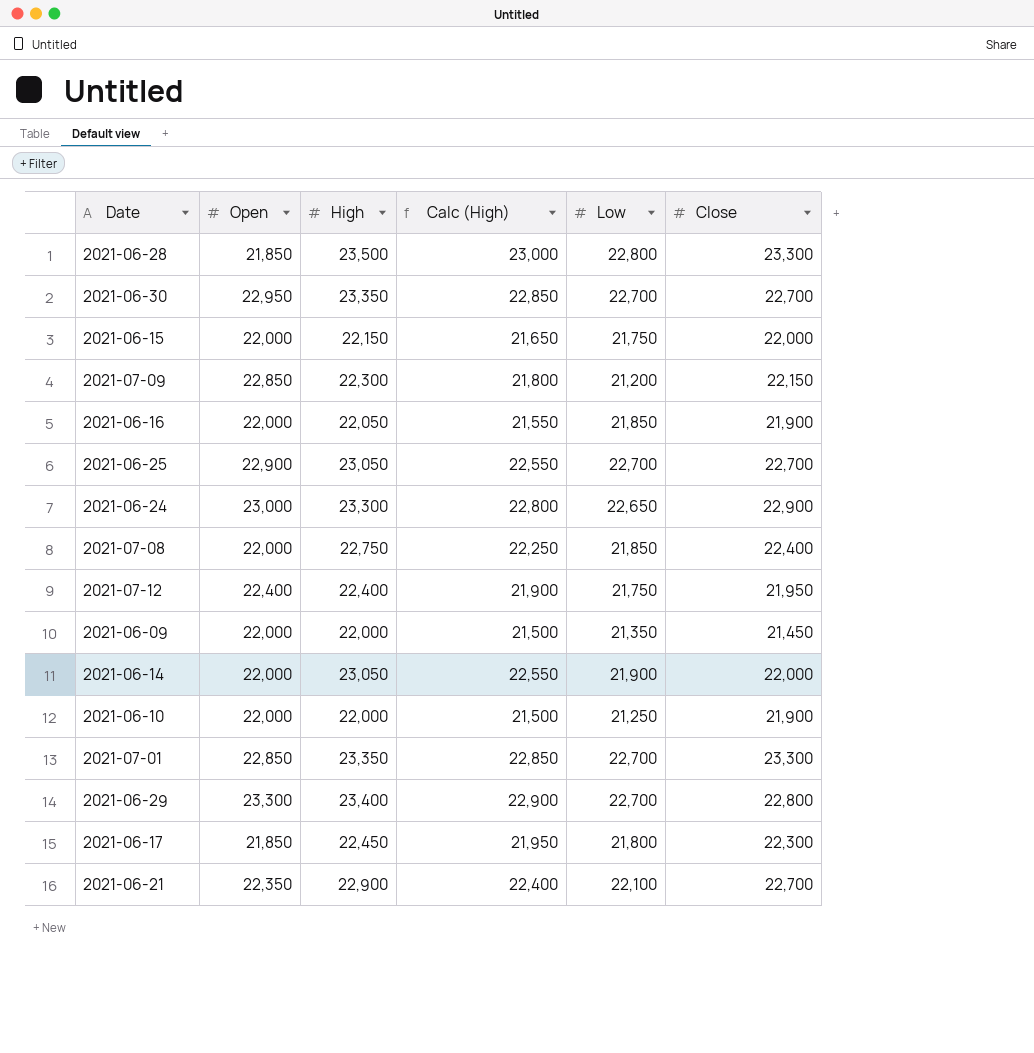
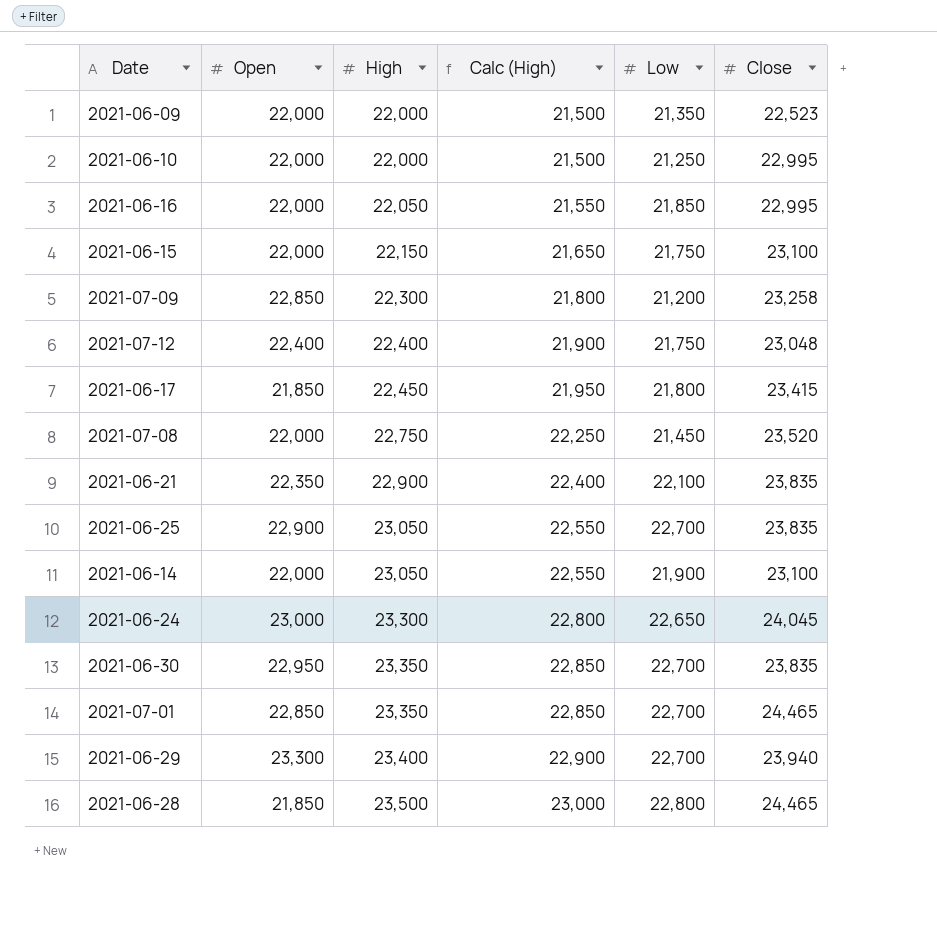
row order: none -> High ascending
2021-06-09 | Close: 21,450 -> 22,523
2021-06-10 | Close: 21,900 -> 22,995
2021-06-16 | Close: 21,900 -> 22,995
2021-06-15 | Close: 22,000 -> 23,100
2021-07-09 | Close: 22,150 -> 23,258
2021-07-12 | Close: 21,950 -> 23,048
2021-06-17 | Close: 22,300 -> 23,415
2021-07-08 | Low: 21,850 -> 21,450
2021-07-08 | Close: 22,400 -> 23,520
2021-06-21 | Close: 22,700 -> 23,835
2021-06-25 | Close: 22,700 -> 23,835
2021-06-14 | Close: 22,000 -> 23,100
2021-06-24 | Close: 22,900 -> 24,045
2021-06-30 | Close: 22,700 -> 23,835
2021-07-01 | Close: 23,300 -> 24,465
2021-06-29 | Close: 22,800 -> 23,940
2021-06-28 | Close: 23,300 -> 24,465

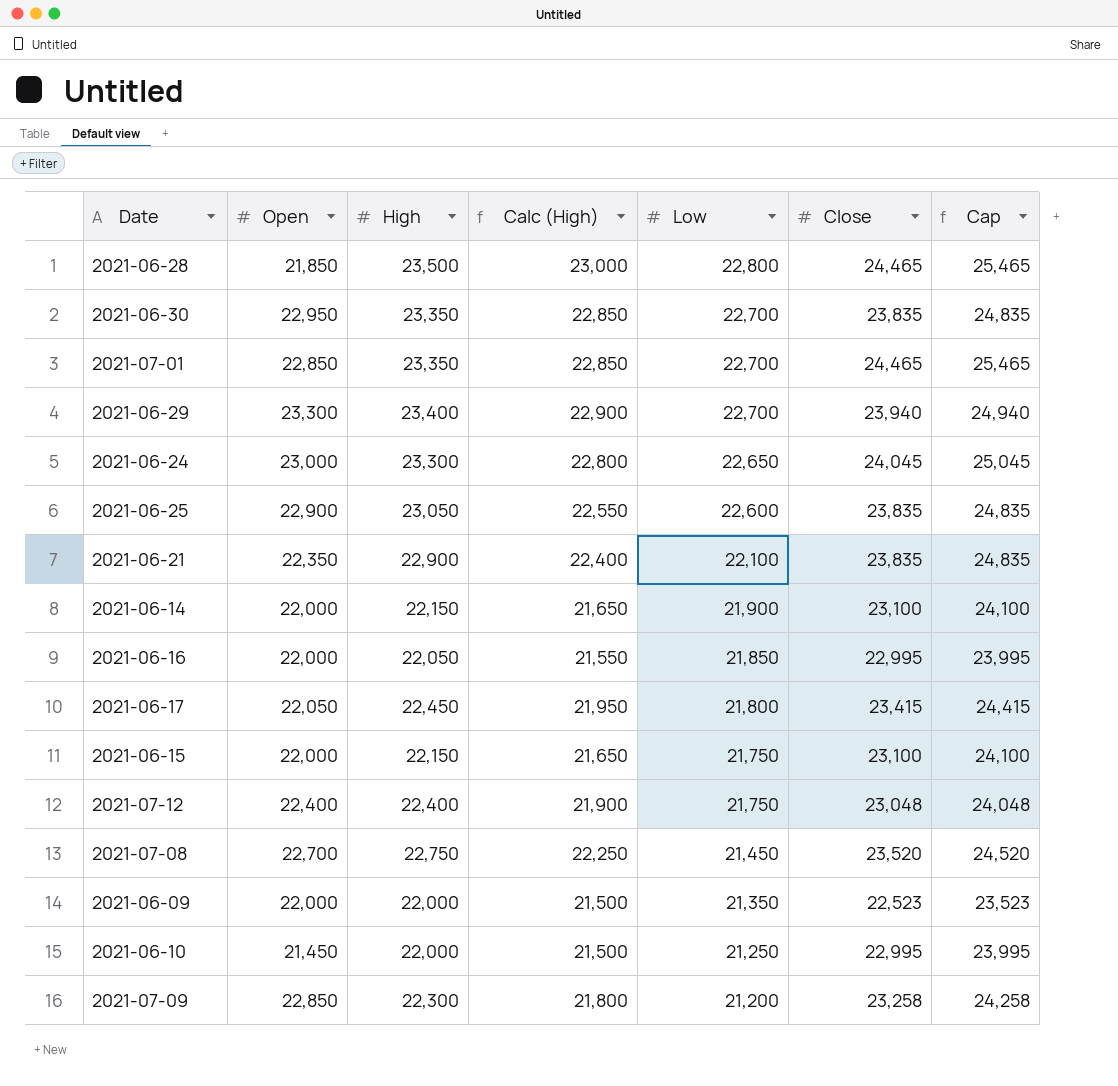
row order: High ascending -> Low descending
column Cap | formula: none -> [Close] + 1000
2021-06-25 | Low: 22,700 -> 22,600
2021-06-14 | High: 23,050 -> 22,150
2021-06-14 | Calc (High): 22,550 -> 21,650
2021-06-17 | Open: 21,850 -> 22,050
2021-07-08 | Open: 22,000 -> 22,700
2021-06-10 | Open: 22,000 -> 21,450

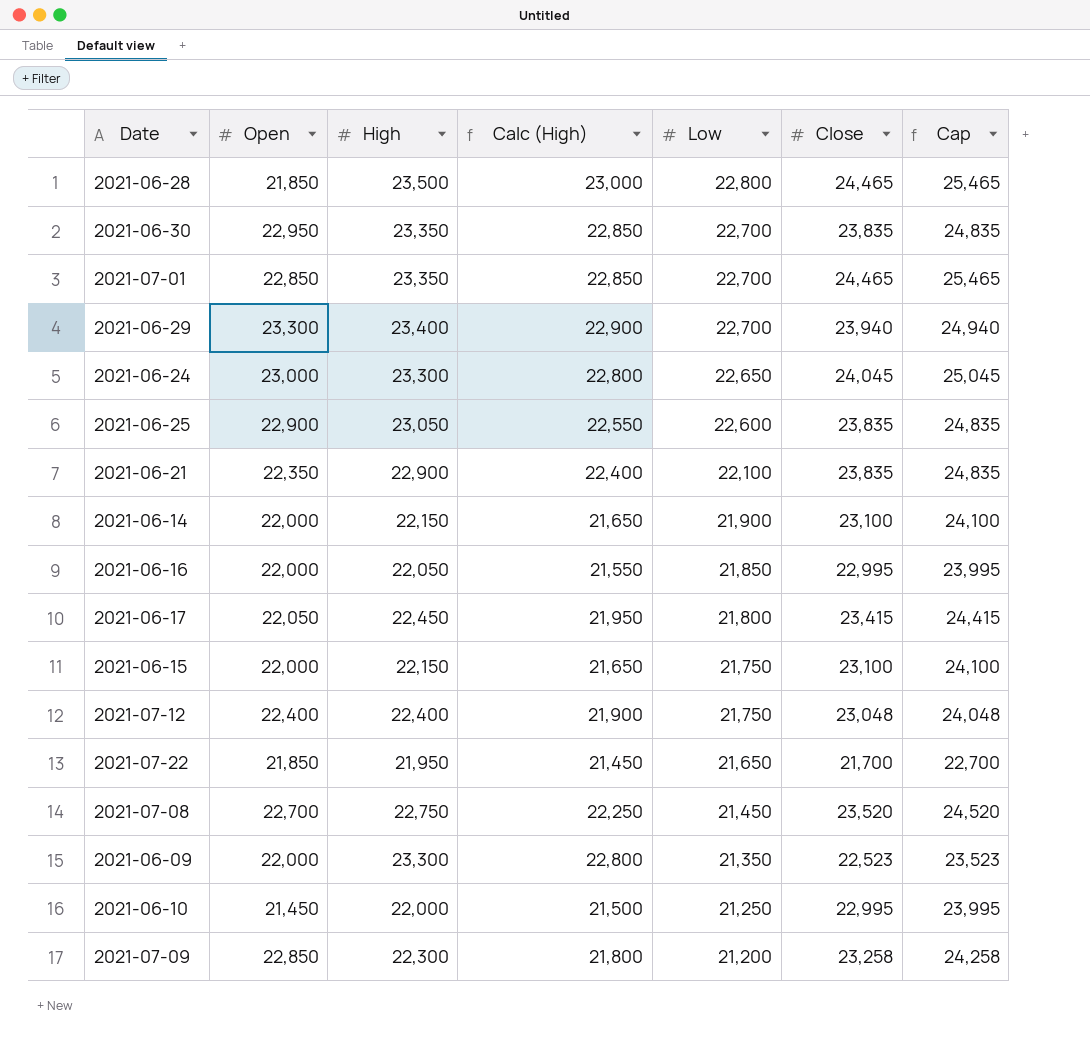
row 2021-07-22: none -> 21,850 | 21,950 | 21,450 | 21,650 | 21,700 | 22,700
2021-06-09 | High: 22,000 -> 23,300
2021-06-09 | Calc (High): 21,500 -> 22,800

